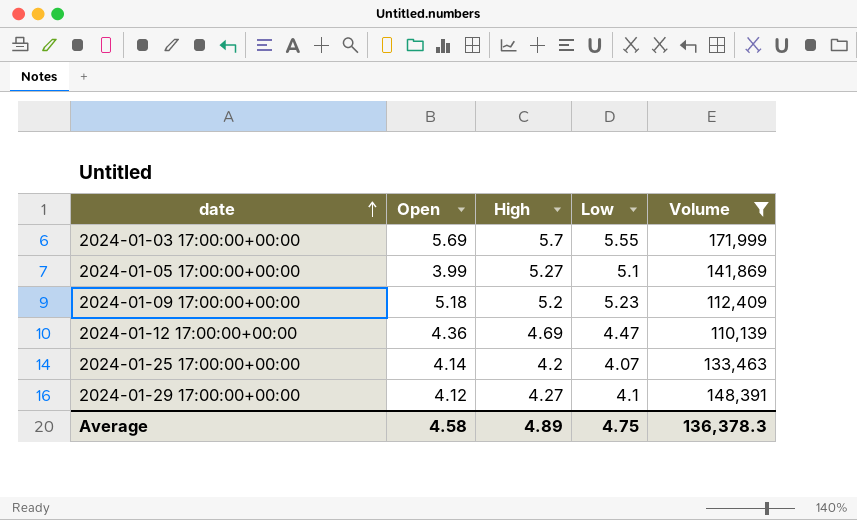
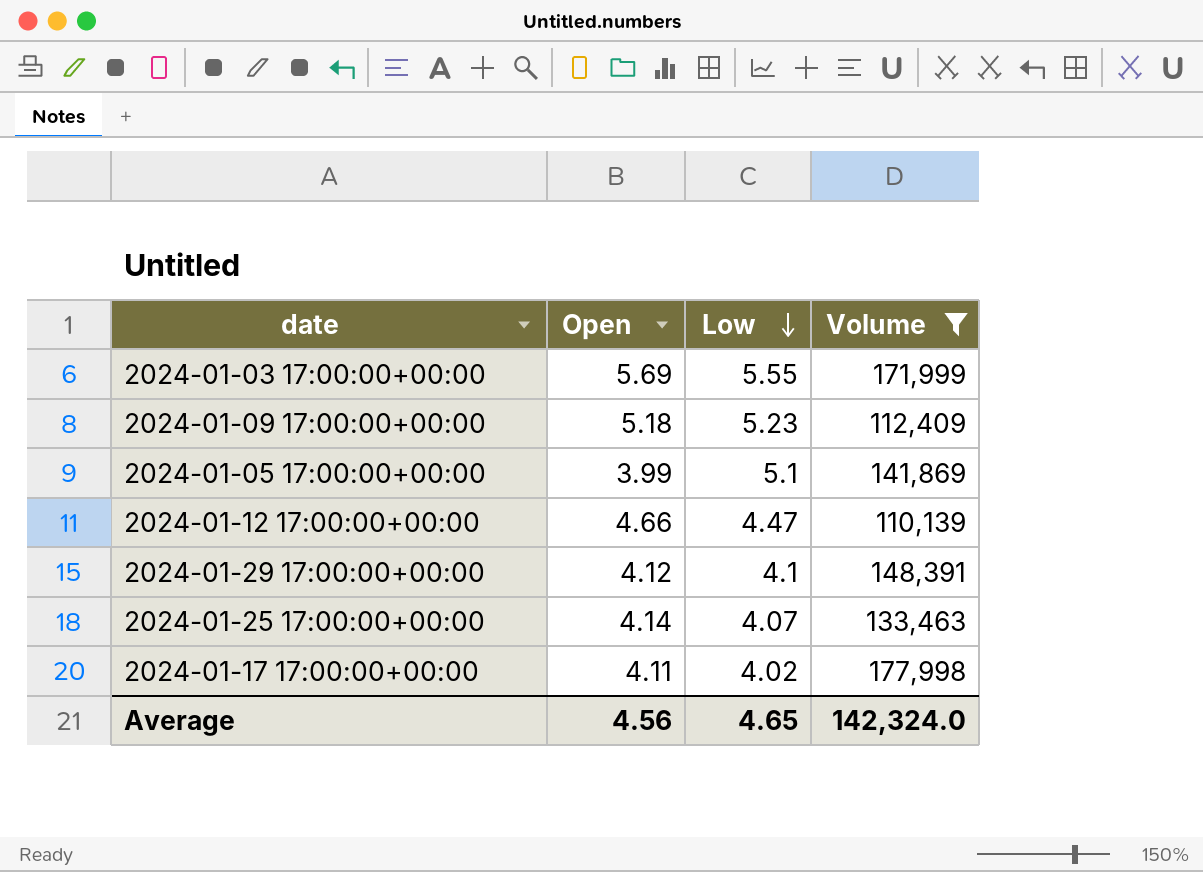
row order: date ascending -> Low descending
column High | position: 3 -> none
2024-01-12 17:00:00+00:00 | Open: 4.36 -> 4.66
row 2024-01-17 17:00:00+00:00: none -> 4.11 | 4.02 | 177,998
Average | Open: 4.58 -> 4.56
Average | Low: 4.75 -> 4.65
Average | Volume: 136,378.3 -> 142,324.0

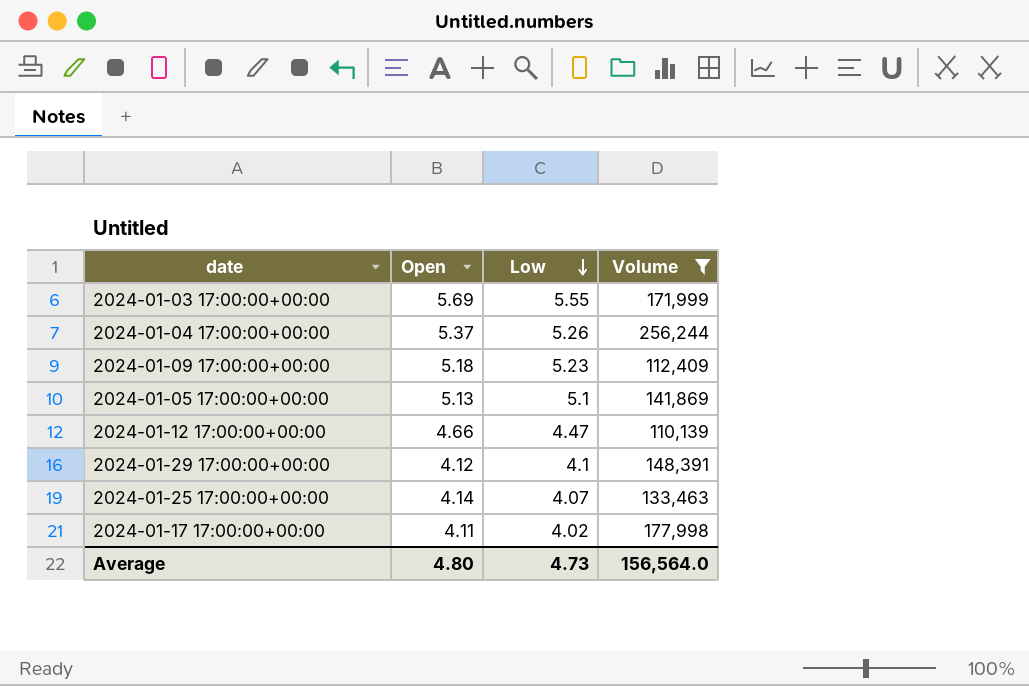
row 2024-01-04 17:00:00+00:00: none -> 5.37 | 5.26 | 256,244
2024-01-05 17:00:00+00:00 | Open: 3.99 -> 5.13
Average | Open: 4.56 -> 4.80
Average | Low: 4.65 -> 4.73
Average | Volume: 142,324.0 -> 156,564.0

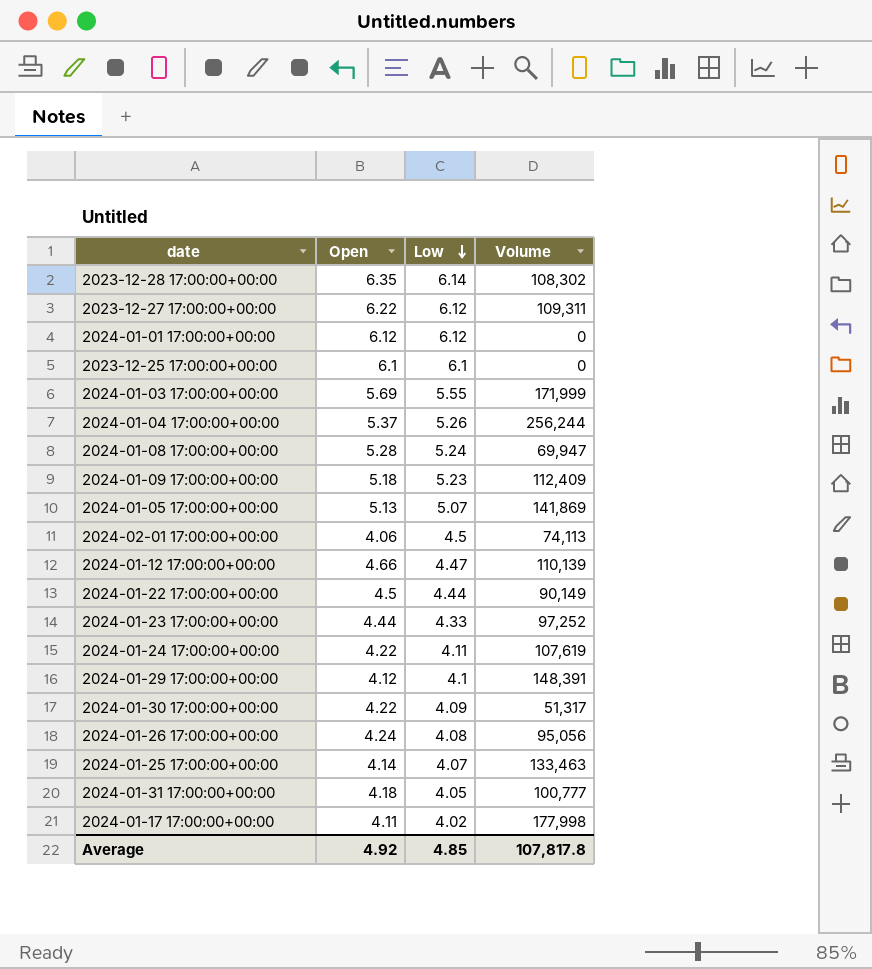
filter: Volume >= 110,139 -> none
2024-01-05 17:00:00+00:00 | Low: 5.1 -> 5.07
Average | Open: 4.80 -> 4.92
Average | Low: 4.73 -> 4.85
Average | Volume: 156,564.0 -> 107,817.8

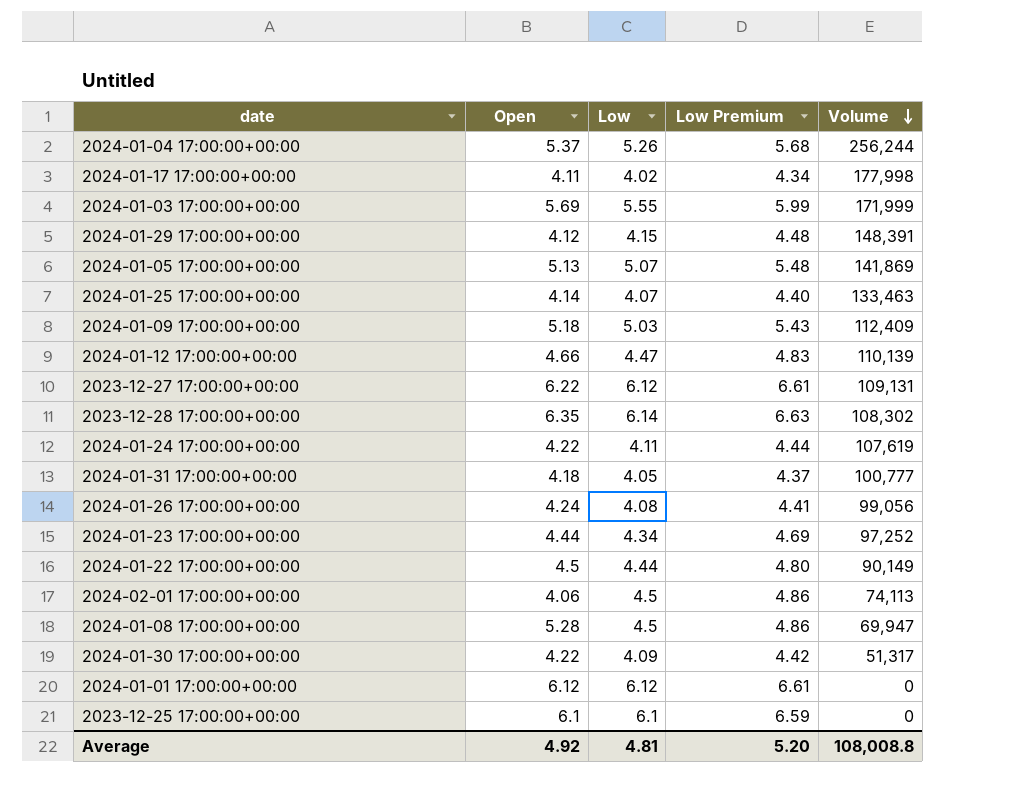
row order: Low descending -> Volume descending
column Low Premium | formula: none -> [Low] * 1.08
2024-01-29 17:00:00+00:00 | Low: 4.1 -> 4.15
2024-01-09 17:00:00+00:00 | Low: 5.23 -> 5.03
2023-12-27 17:00:00+00:00 | Volume: 109,311 -> 109,131
2024-01-26 17:00:00+00:00 | Volume: 95,056 -> 99,056
2024-01-23 17:00:00+00:00 | Low: 4.33 -> 4.34
2024-01-08 17:00:00+00:00 | Low: 5.24 -> 4.5
Average | Low: 4.85 -> 4.81
Average | Volume: 107,817.8 -> 108,008.8

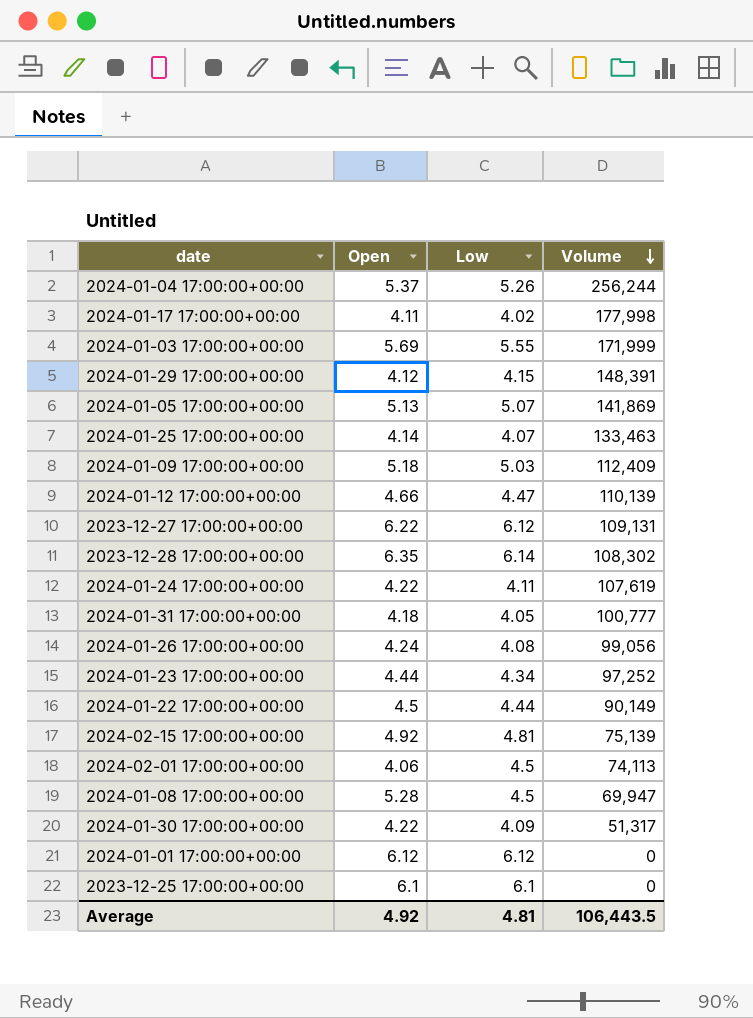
column Low Premium | formula: [Low] * 1.08 -> none
row 2024-02-15 17:00:00+00:00: none -> 4.92 | 4.81 | 75,139
Average | Volume: 108,008.8 -> 106,443.5

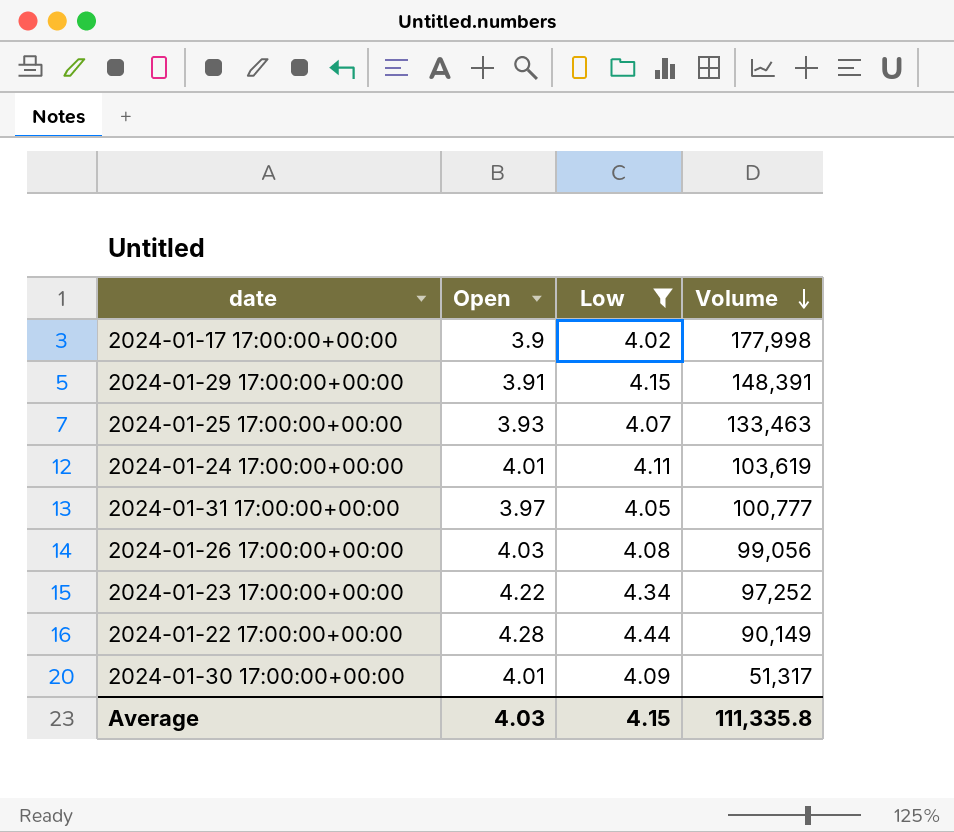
filter: none -> Low <= 4.44
2024-01-17 17:00:00+00:00 | Open: 4.11 -> 3.9
2024-01-29 17:00:00+00:00 | Open: 4.12 -> 3.91
2024-01-25 17:00:00+00:00 | Open: 4.14 -> 3.93
2024-01-24 17:00:00+00:00 | Open: 4.22 -> 4.01
2024-01-24 17:00:00+00:00 | Volume: 107,619 -> 103,619
2024-01-31 17:00:00+00:00 | Open: 4.18 -> 3.97
2024-01-26 17:00:00+00:00 | Open: 4.24 -> 4.03
2024-01-23 17:00:00+00:00 | Open: 4.44 -> 4.22
2024-01-22 17:00:00+00:00 | Open: 4.5 -> 4.28
2024-01-30 17:00:00+00:00 | Open: 4.22 -> 4.01
Average | Open: 4.92 -> 4.03
Average | Low: 4.81 -> 4.15
Average | Volume: 106,443.5 -> 111,335.8

